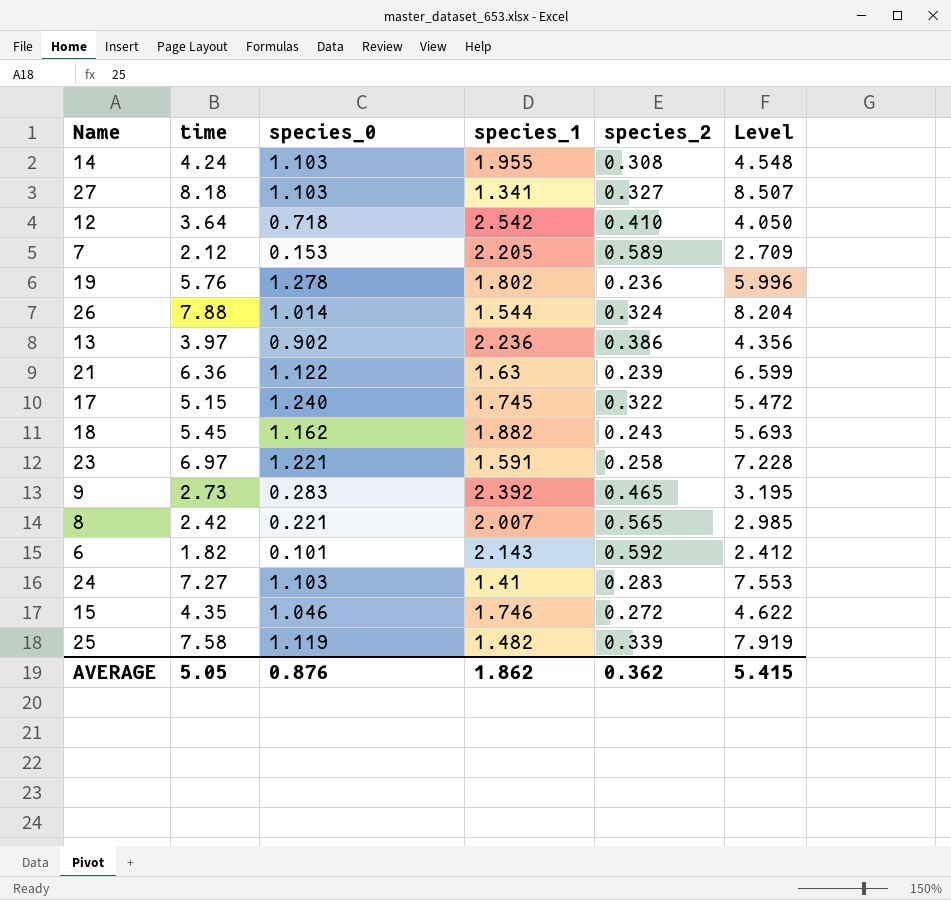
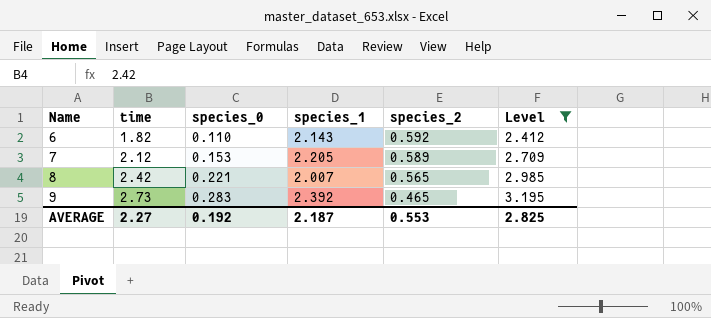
filter: none -> Level <= 3.195
row order: none -> Name ascending
6 | species_0: 0.101 -> 0.110
AVERAGE | time: 5.05 -> 2.27
AVERAGE | species_0: 0.876 -> 0.192
AVERAGE | species_1: 1.862 -> 2.187
AVERAGE | species_2: 0.362 -> 0.553
AVERAGE | Level: 5.415 -> 2.825

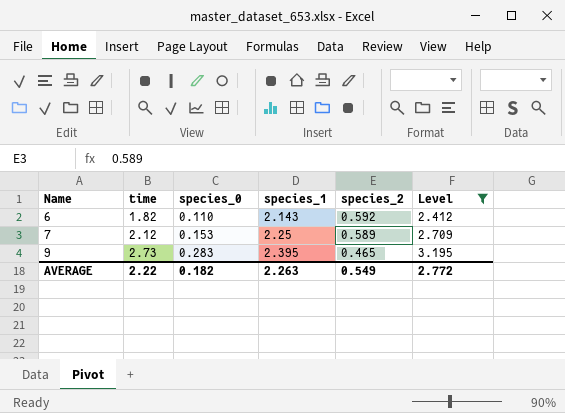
row 8: 2.42 | 0.221 | 2.007 | 0.565 | 2.985 -> none
7 | species_1: 2.205 -> 2.25
9 | species_1: 2.392 -> 2.395
AVERAGE | time: 2.27 -> 2.22
AVERAGE | species_0: 0.192 -> 0.182
AVERAGE | species_1: 2.187 -> 2.263
AVERAGE | species_2: 0.553 -> 0.549
AVERAGE | Level: 2.825 -> 2.772

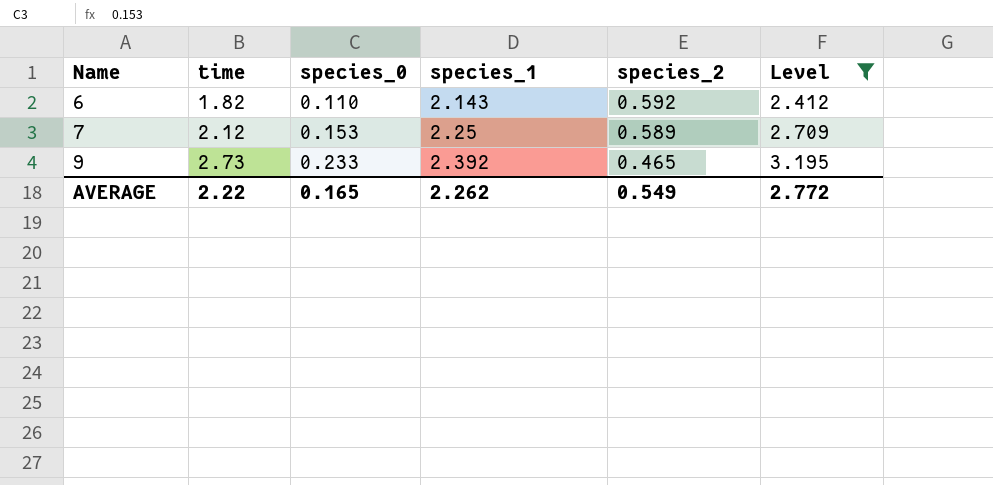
9 | species_0: 0.283 -> 0.233
9 | species_1: 2.395 -> 2.392
AVERAGE | species_0: 0.182 -> 0.165
AVERAGE | species_1: 2.263 -> 2.262

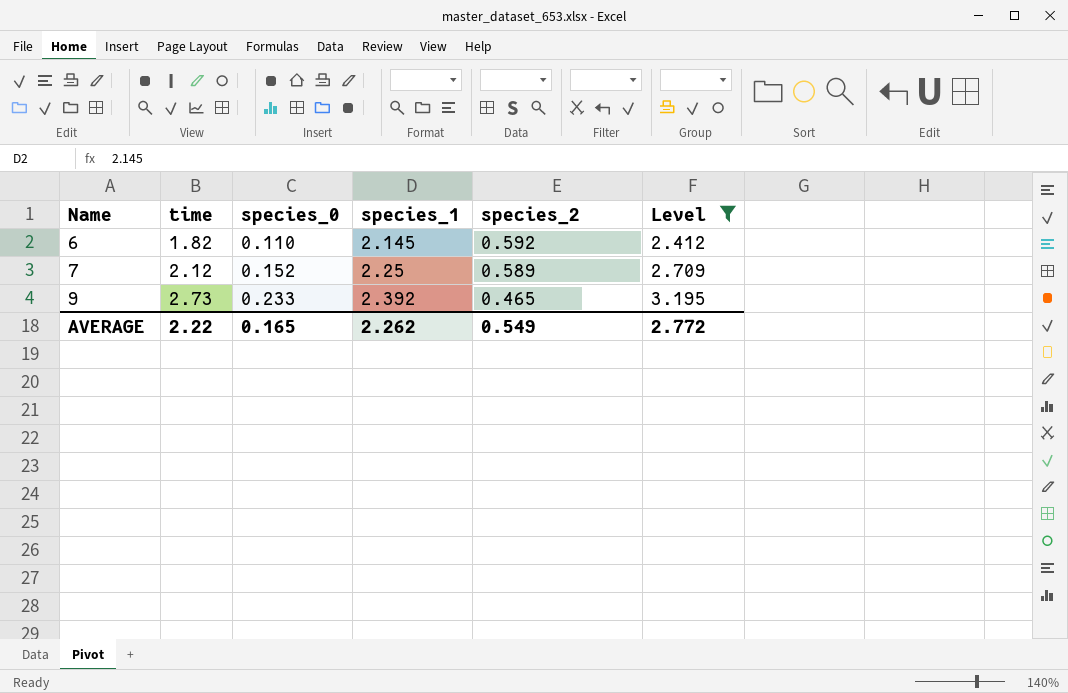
6 | species_1: 2.143 -> 2.145
7 | species_0: 0.153 -> 0.152

